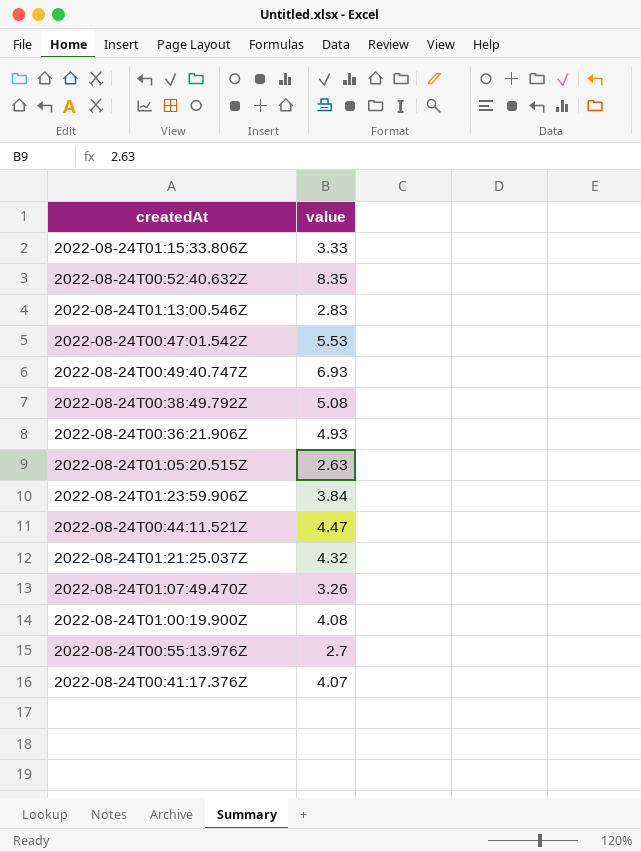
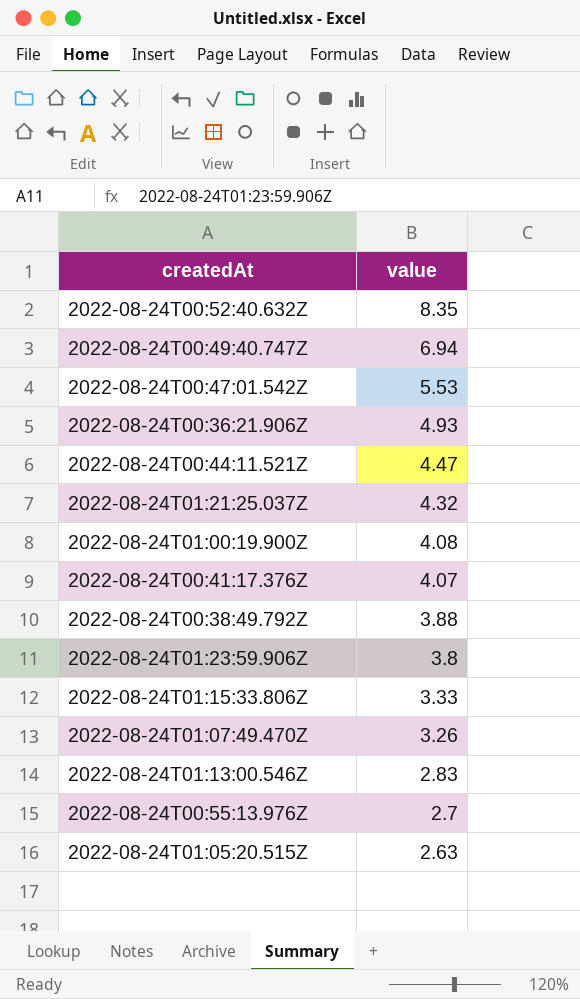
row order: none -> value descending
2022-08-24T00:49:40.747Z | value: 6.93 -> 6.94
2022-08-24T00:38:49.792Z | value: 5.08 -> 3.88
2022-08-24T01:23:59.906Z | value: 3.84 -> 3.8

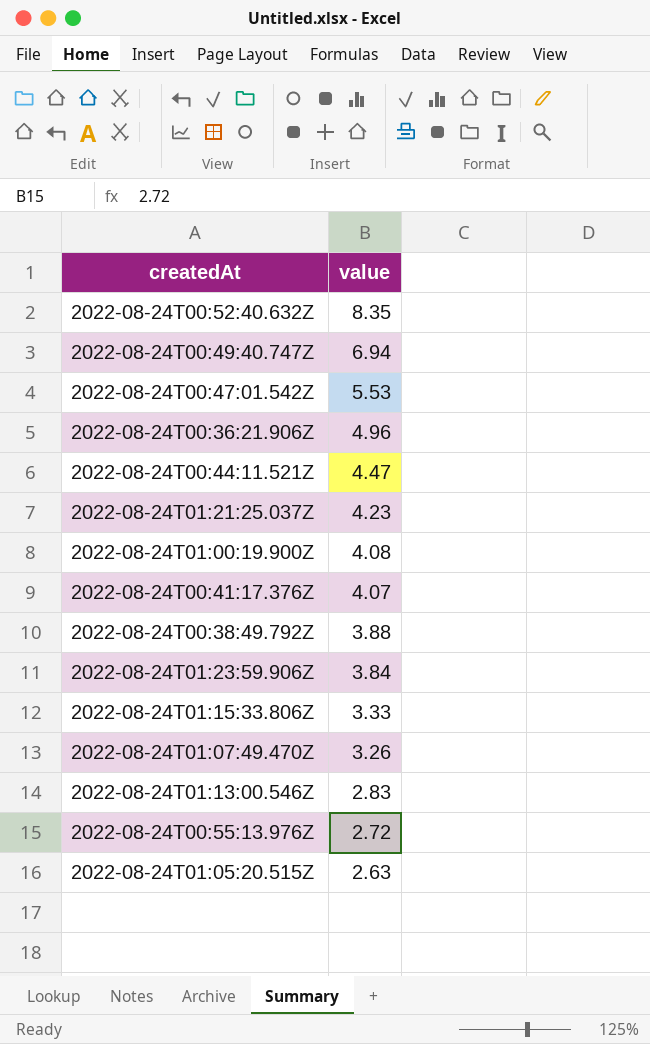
2022-08-24T00:36:21.906Z | value: 4.93 -> 4.96
2022-08-24T01:21:25.037Z | value: 4.32 -> 4.23
2022-08-24T01:23:59.906Z | value: 3.8 -> 3.84
2022-08-24T00:55:13.976Z | value: 2.7 -> 2.72

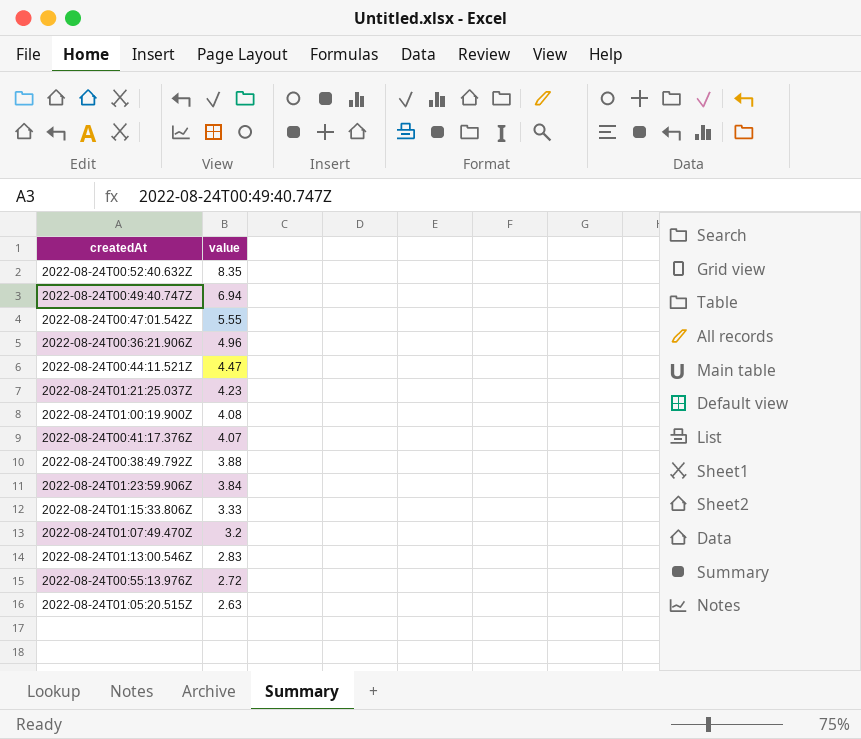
2022-08-24T00:47:01.542Z | value: 5.53 -> 5.55
2022-08-24T01:07:49.470Z | value: 3.26 -> 3.2

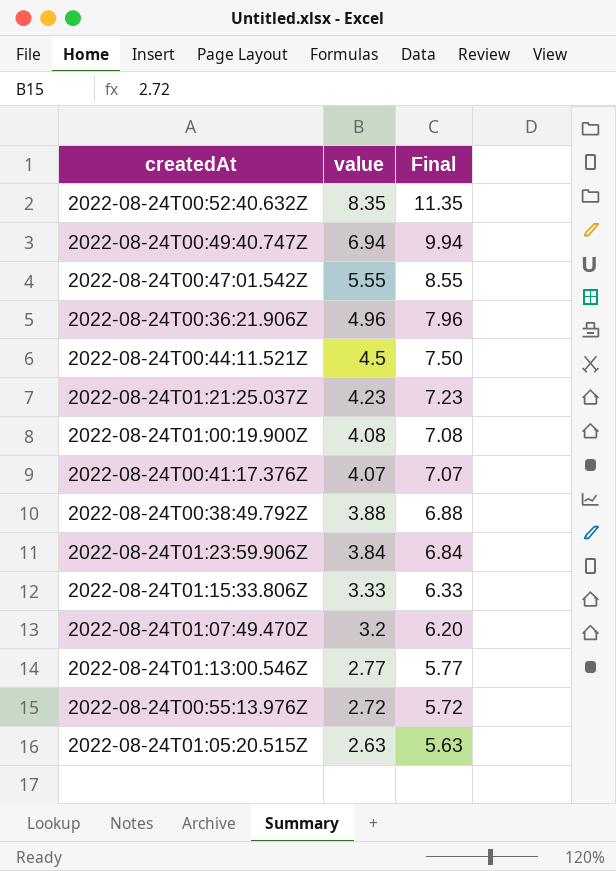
column Final | formula: none -> [value] + 3
2022-08-24T00:44:11.521Z | value: 4.47 -> 4.5
2022-08-24T01:13:00.546Z | value: 2.83 -> 2.77

